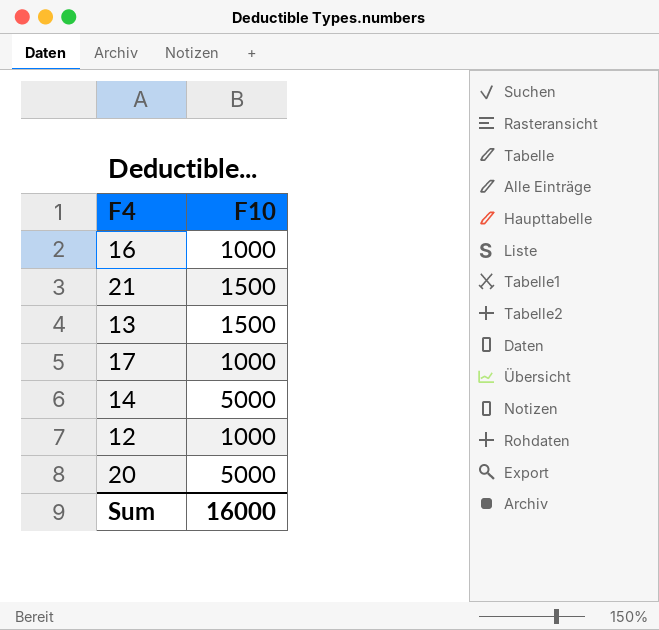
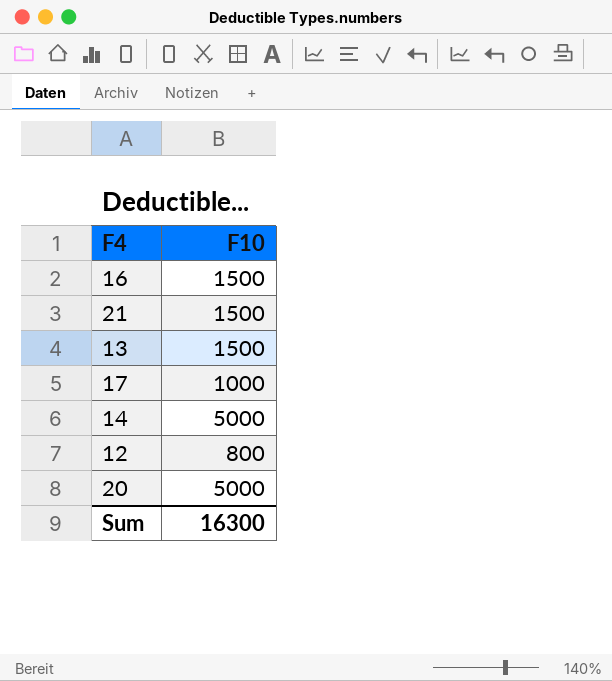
16 | F10: 1000 -> 1500
12 | F10: 1000 -> 800
Sum | F10: 16000 -> 16300

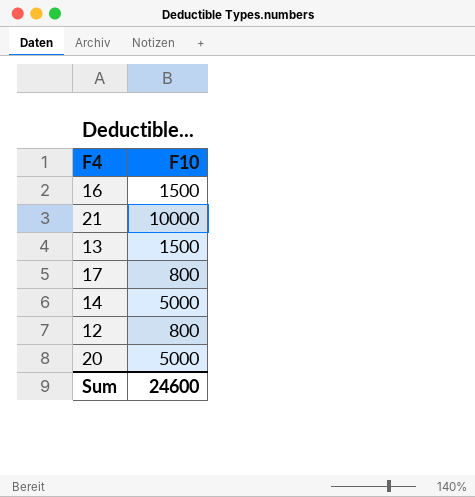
21 | F10: 1500 -> 10000
17 | F10: 1000 -> 800
Sum | F10: 16300 -> 24600

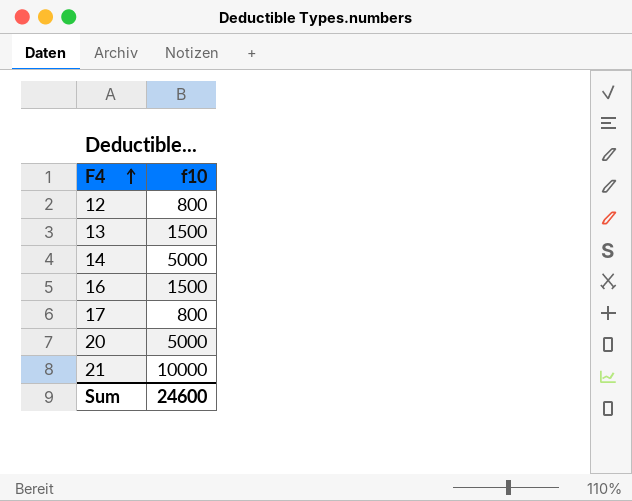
row order: none -> F4 ascending
column name: F10 -> f10

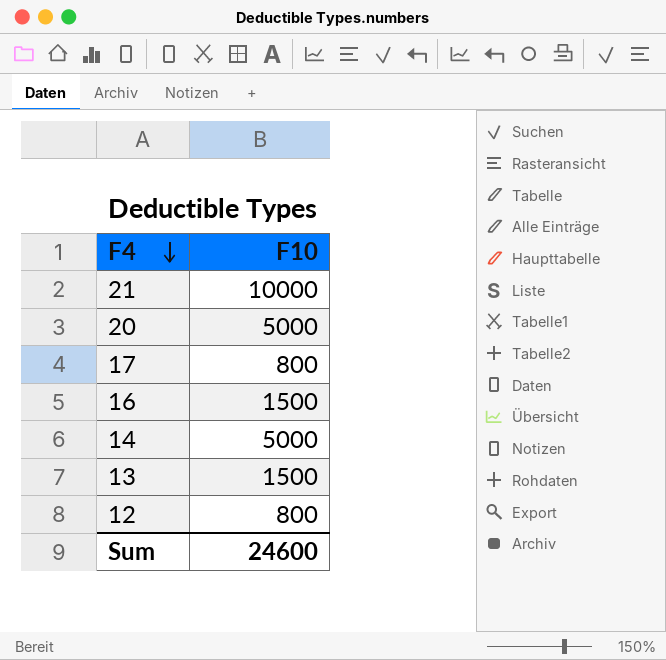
row order: F4 ascending -> F4 descending
column name: f10 -> F10

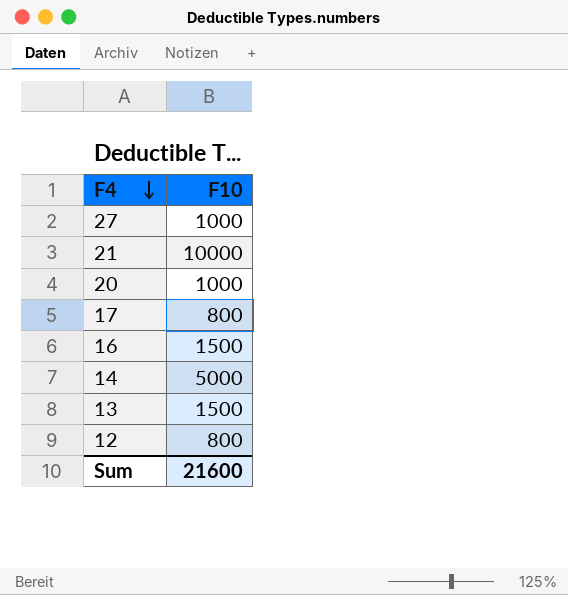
row 27: none -> 1000
20 | F10: 5000 -> 1000
Sum | F10: 24600 -> 21600

